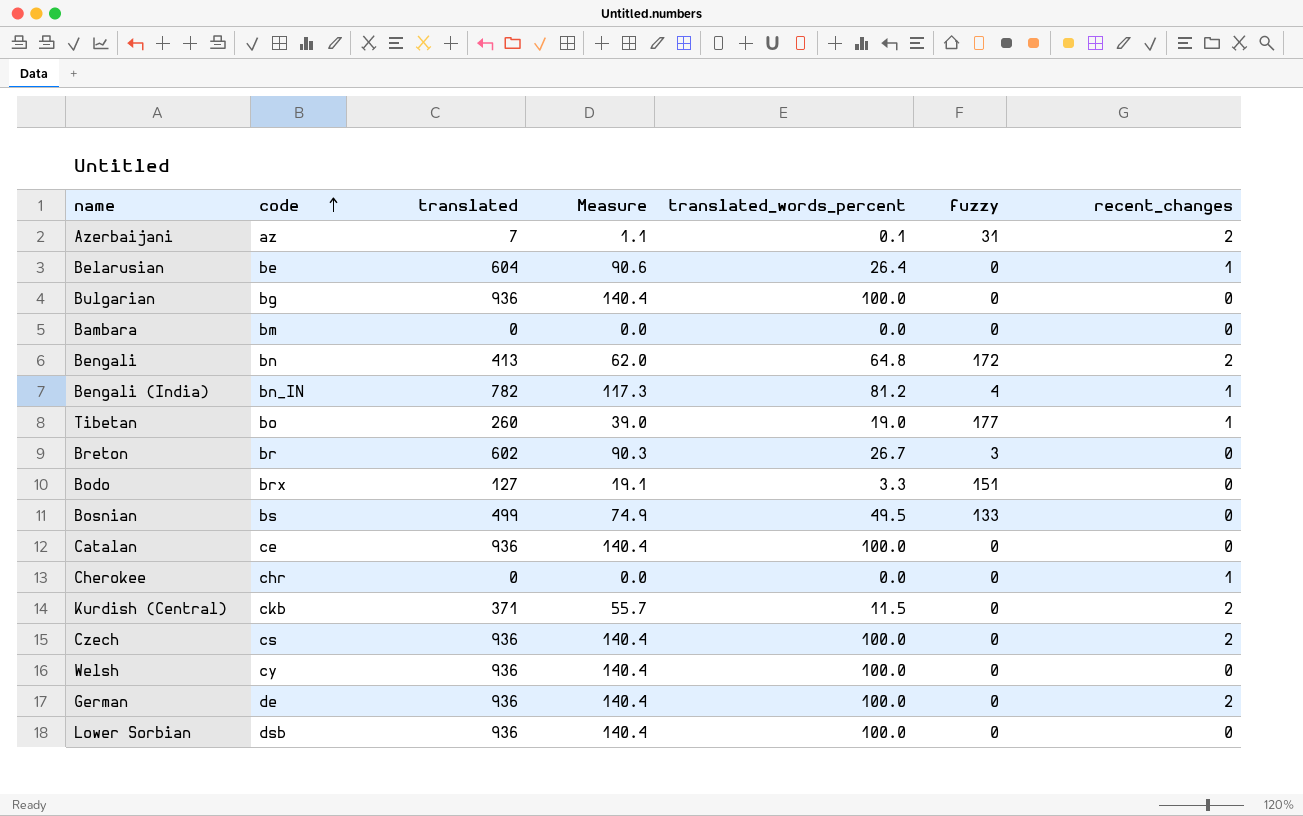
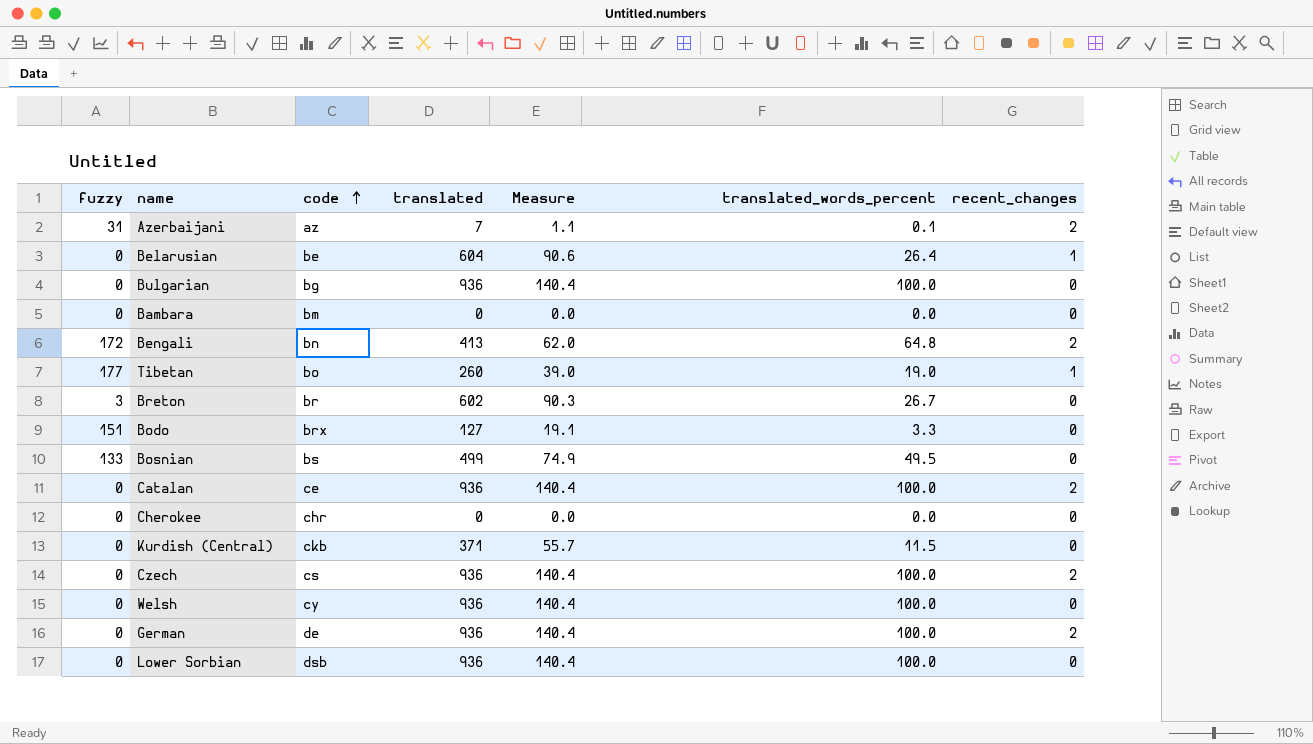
column fuzzy | position: 6 -> 1
row Bengali (India): bn_IN | 782 | 117.3 | 81.2 | 4 | 1 -> none
Catalan | recent_changes: 0 -> 2
Cherokee | recent_changes: 1 -> 0
Kurdish (Central) | recent_changes: 2 -> 0

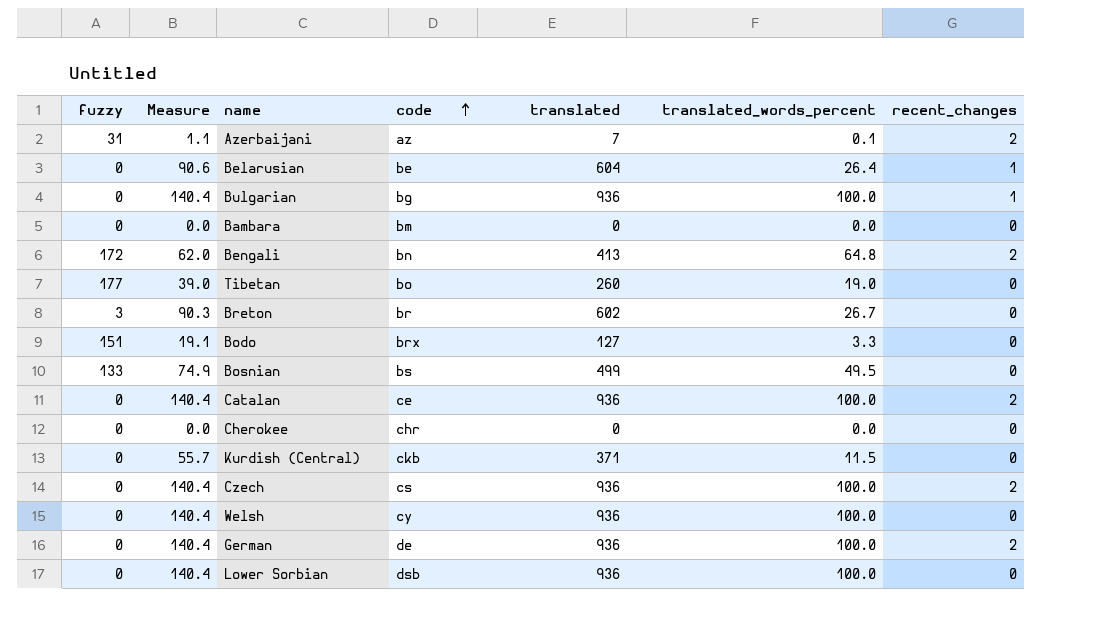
column Measure | position: 5 -> 2
Bulgarian | recent_changes: 0 -> 1
Tibetan | recent_changes: 1 -> 0

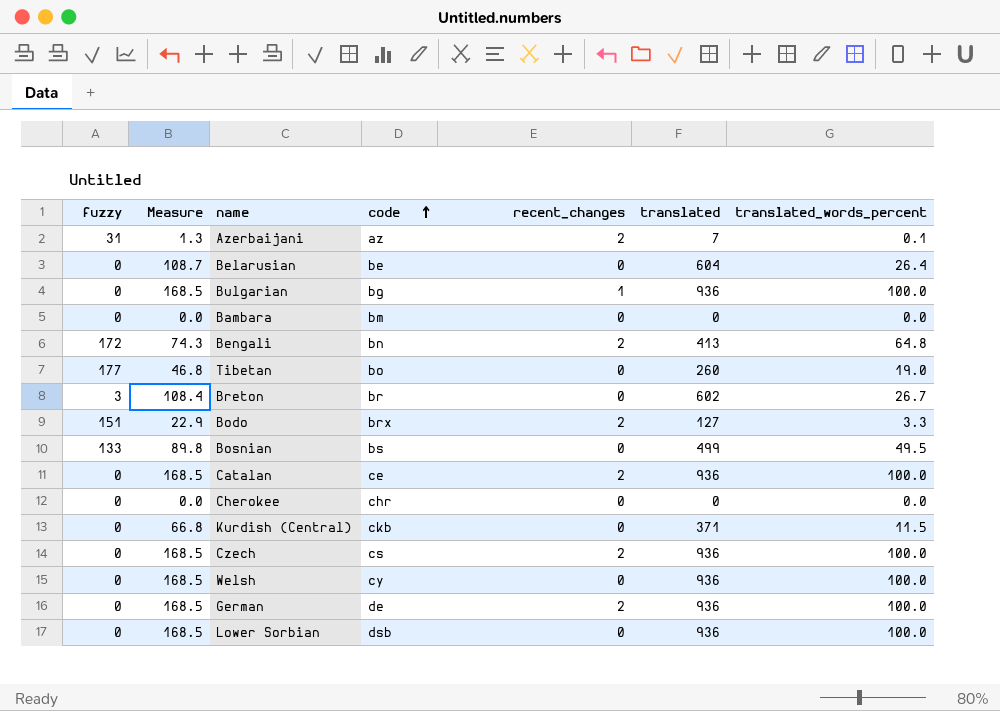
column Measure | formula: [translated] * 0.15 -> [translated] * 0.18
column recent_changes | position: 7 -> 5
Belarusian | recent_changes: 1 -> 0
Bodo | recent_changes: 0 -> 2

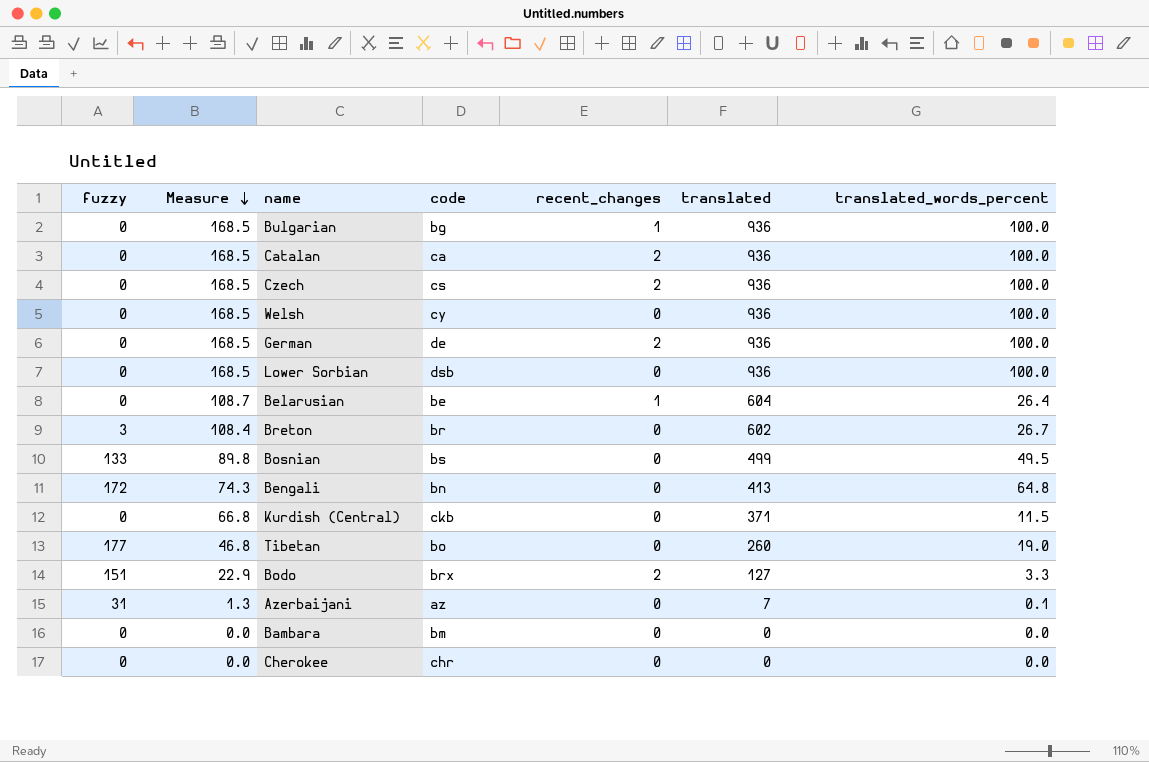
row order: code ascending -> Measure descending
Catalan | code: ce -> ca
Belarusian | recent_changes: 0 -> 1
Bengali | recent_changes: 2 -> 0
Azerbaijani | recent_changes: 2 -> 0

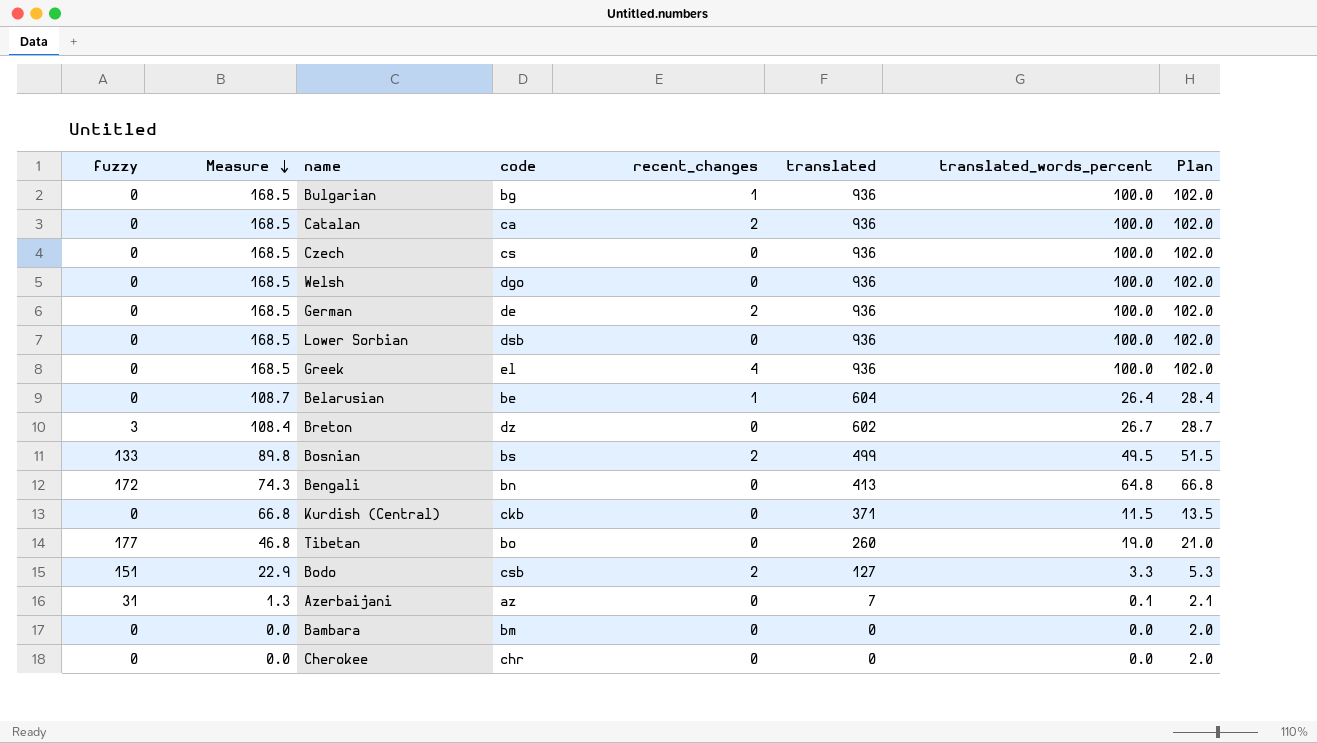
column Plan | formula: none -> [translated_words_percent] + 2
Czech | recent_changes: 2 -> 0
Welsh | code: cy -> dgo
row Greek: none -> 0 | 168.5 | el | 4 | 936 | 100.0 | 102.0
Breton | code: br -> dz
Bosnian | recent_changes: 0 -> 2
Bodo | code: brx -> csb

